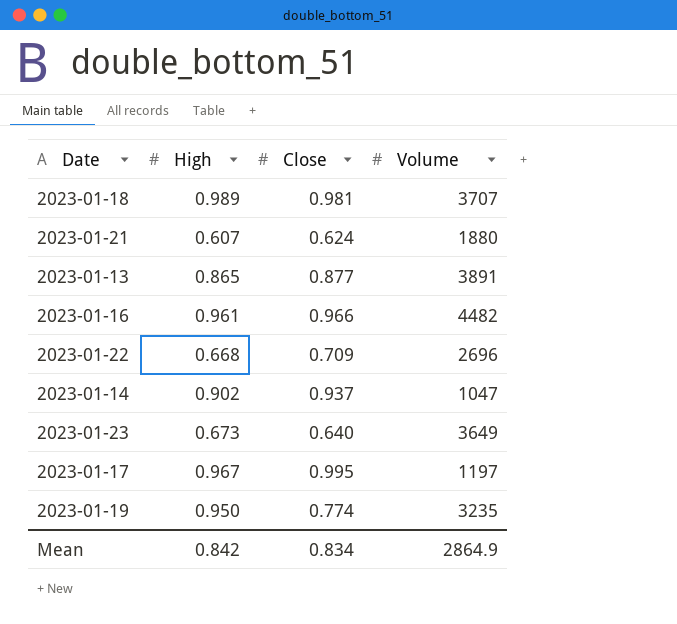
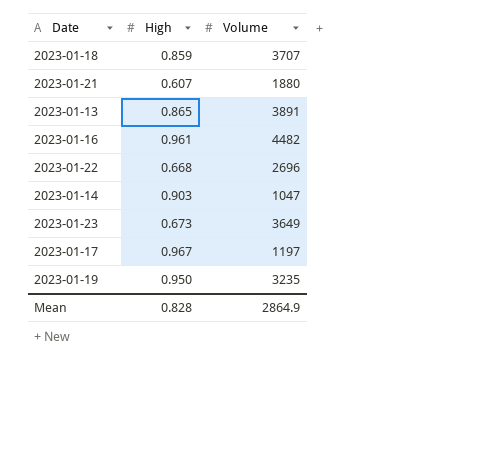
column Close | position: 3 -> none
2023-01-18 | High: 0.989 -> 0.859
2023-01-14 | High: 0.902 -> 0.903
Mean | High: 0.842 -> 0.828

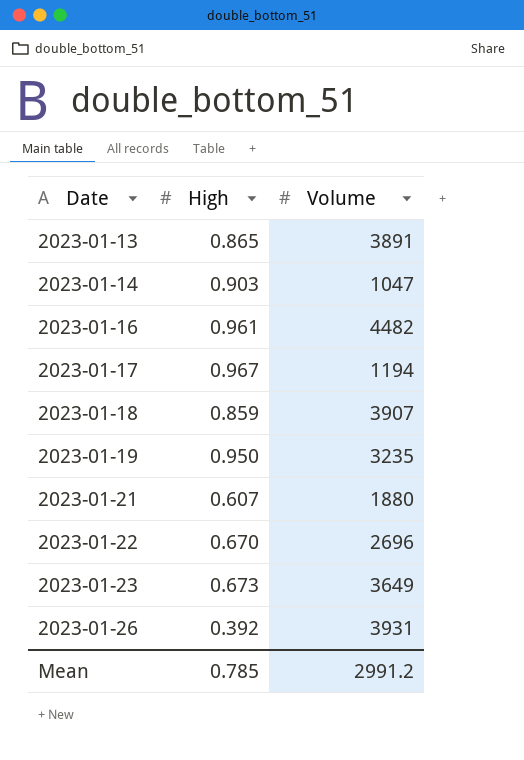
row order: none -> Date ascending
2023-01-17 | Volume: 1197 -> 1194
2023-01-18 | Volume: 3707 -> 3907
2023-01-22 | High: 0.668 -> 0.670
row 2023-01-26: none -> 0.392 | 3931
Mean | High: 0.828 -> 0.785
Mean | Volume: 2864.9 -> 2991.2

